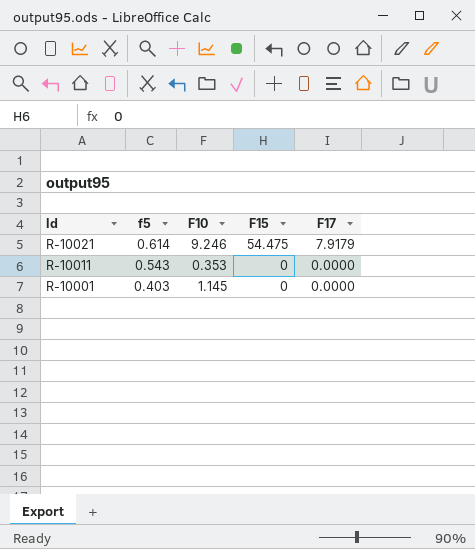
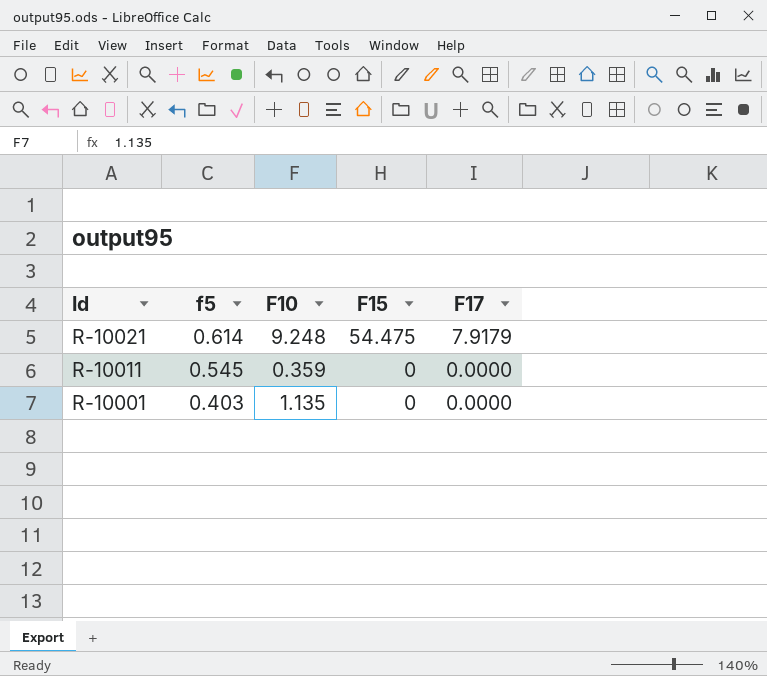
R-10021 | F10: 9.246 -> 9.248
R-10011 | f5: 0.543 -> 0.545
R-10011 | F10: 0.353 -> 0.359
R-10001 | F10: 1.145 -> 1.135

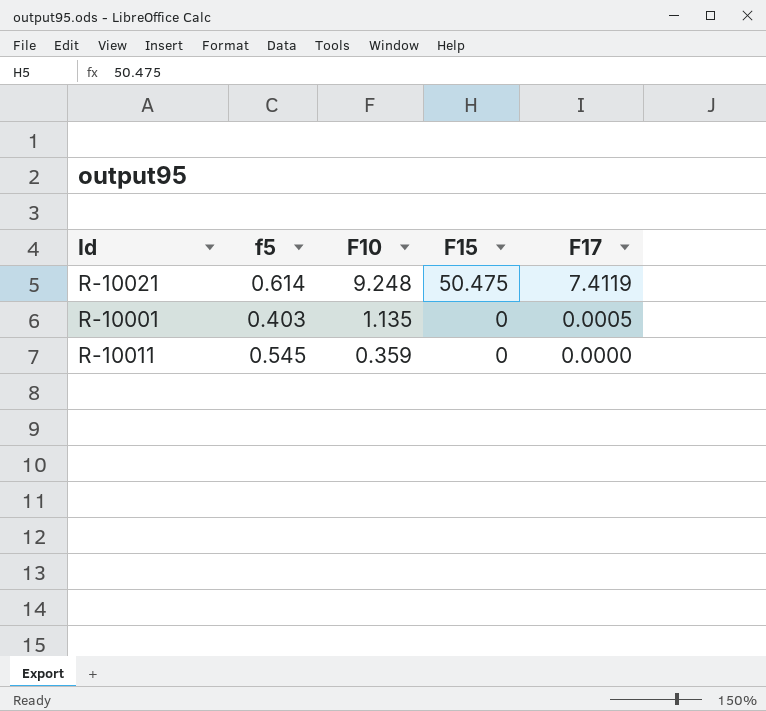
row order: Id descending -> F10 descending
R-10021 | F15: 54.475 -> 50.475
R-10021 | F17: 7.9179 -> 7.4119
R-10001 | F17: 0.0000 -> 0.0005

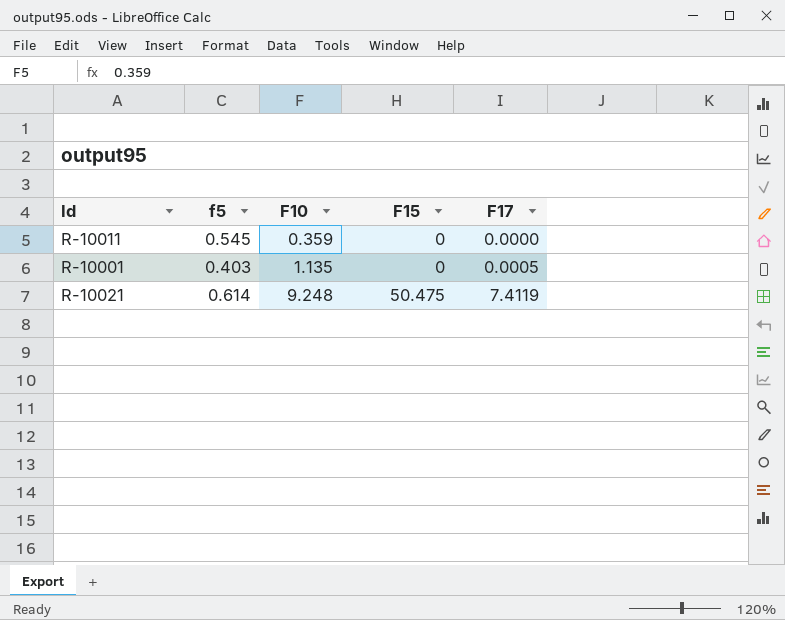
row order: F10 descending -> F10 ascending

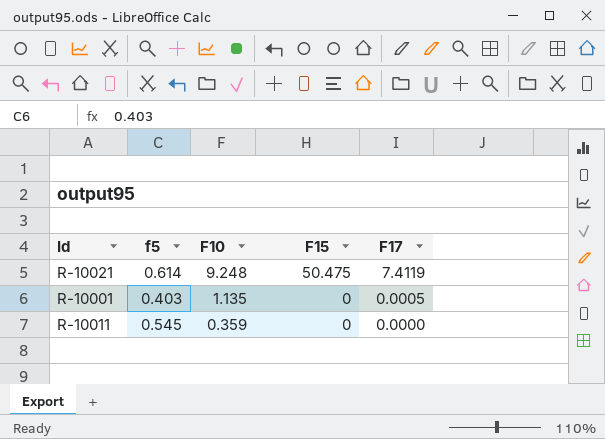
row order: F10 ascending -> F10 descending

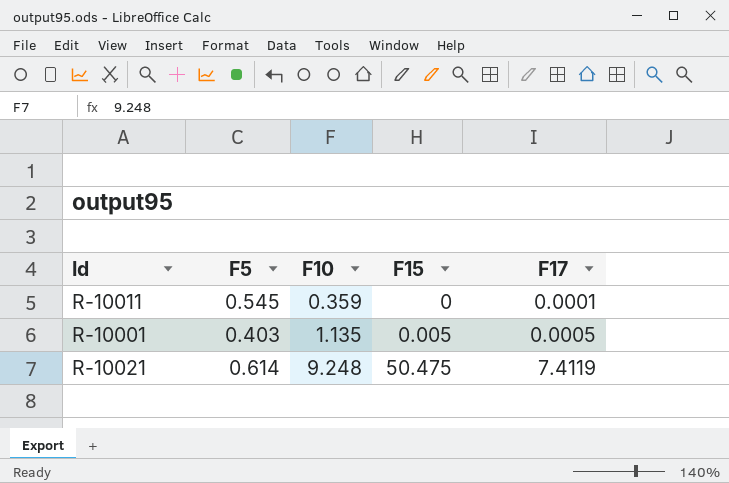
row order: F10 descending -> F10 ascending
column name: f5 -> F5
R-10011 | F17: 0.0000 -> 0.0001
R-10001 | F15: 0 -> 0.005

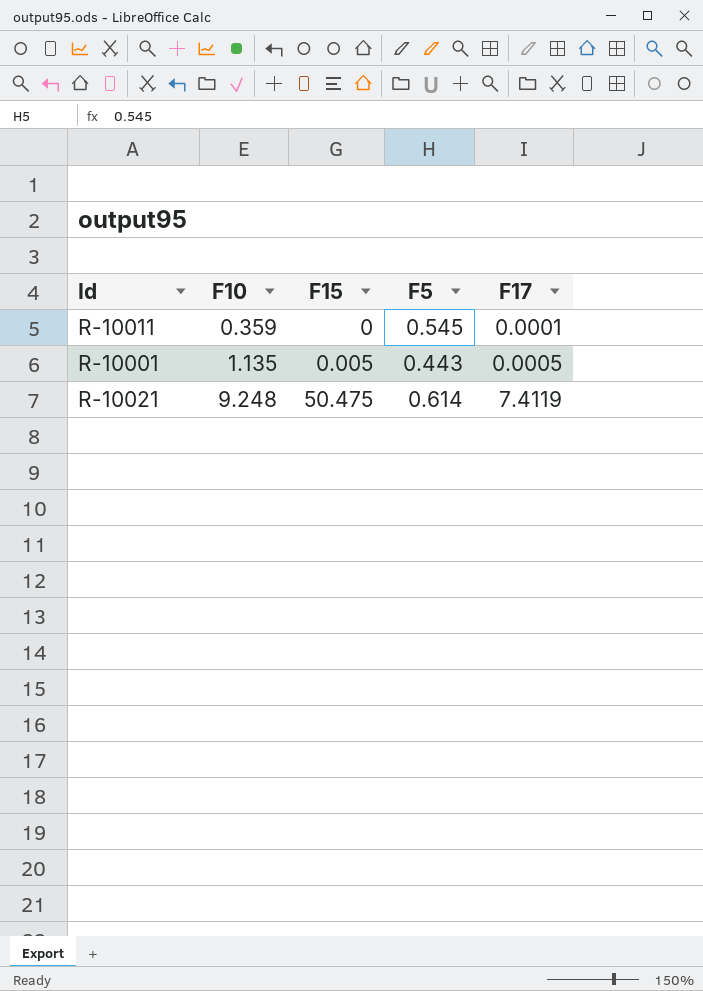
column F5 | position: 2 -> 4
R-10001 | F5: 0.403 -> 0.443

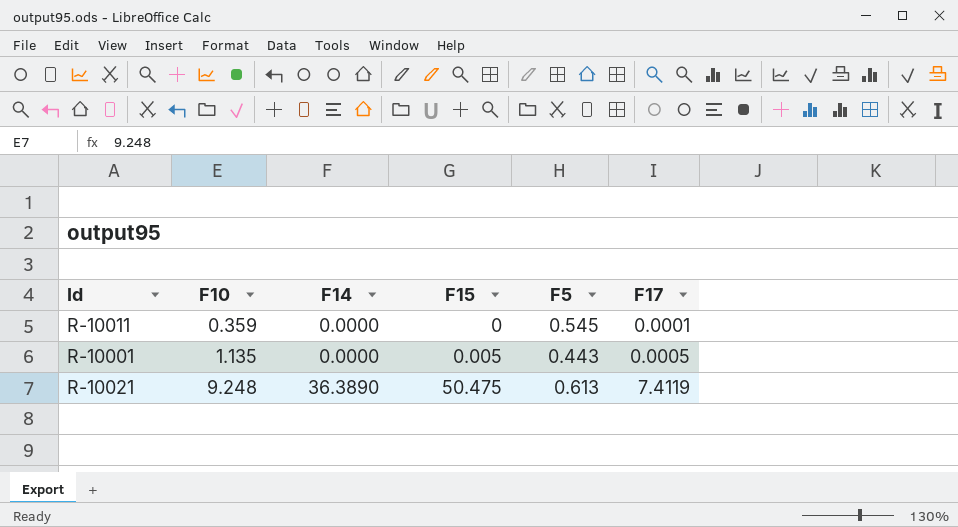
column F14 | position: none -> 3
R-10021 | F5: 0.614 -> 0.613

